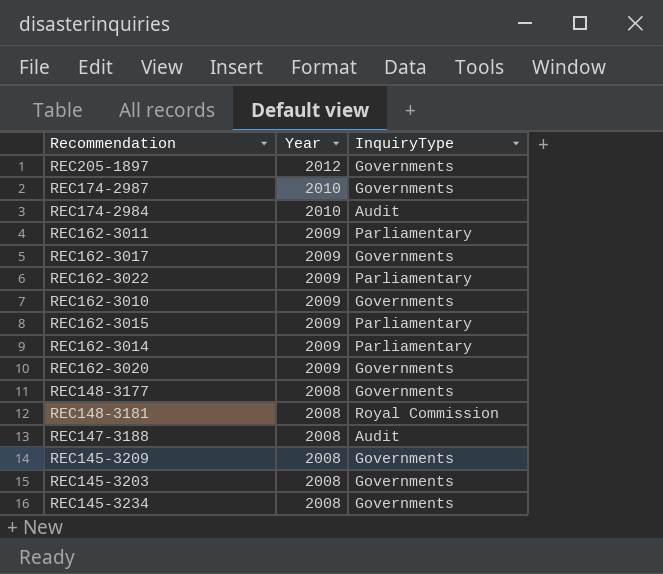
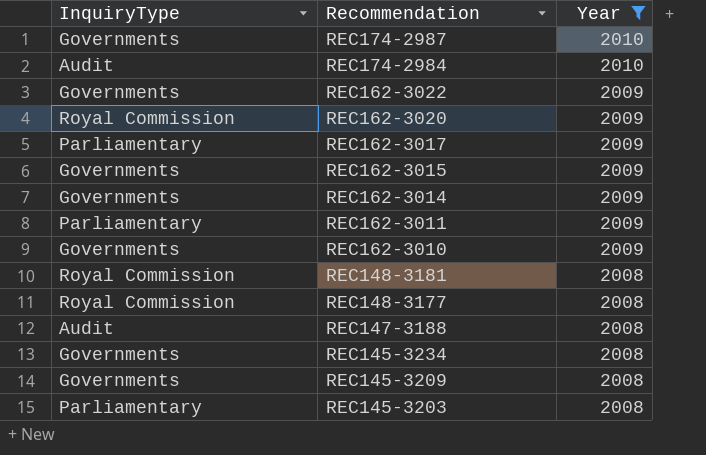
filter: none -> Year != 2012
row order: Year descending -> Recommendation descending
column InquiryType | position: 3 -> 1
REC162-3022 | InquiryType: Parliamentary -> Governments
REC162-3020 | InquiryType: Governments -> Royal Commission
REC162-3017 | InquiryType: Governments -> Parliamentary
REC162-3015 | InquiryType: Parliamentary -> Governments
REC162-3014 | InquiryType: Parliamentary -> Governments
REC148-3177 | InquiryType: Governments -> Royal Commission
REC145-3203 | InquiryType: Governments -> Parliamentary

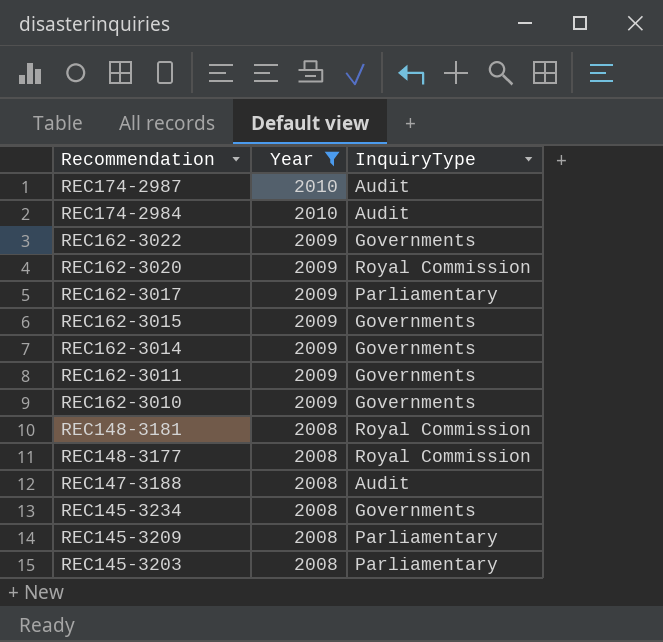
column InquiryType | position: 1 -> 3
REC174-2987 | InquiryType: Governments -> Audit
REC162-3011 | InquiryType: Parliamentary -> Governments
REC145-3209 | InquiryType: Governments -> Parliamentary

